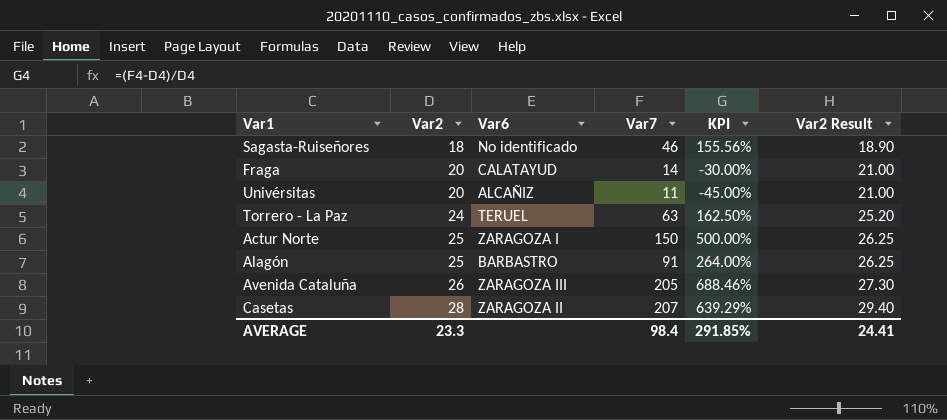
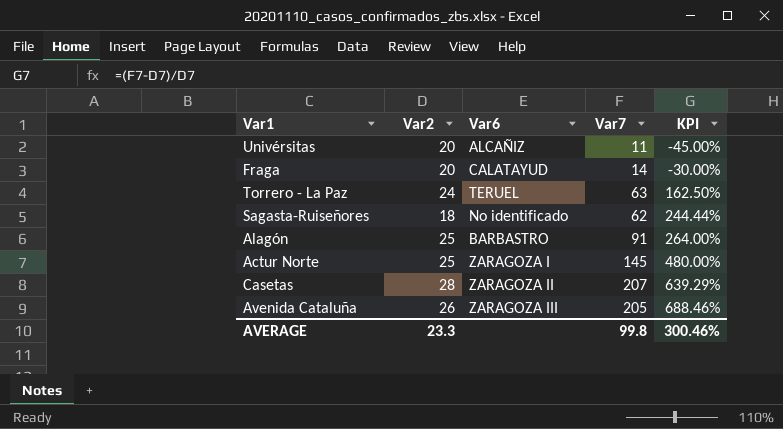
row order: Var2 ascending -> KPI ascending
column Var2 Result | formula: [Var2] * 1.05 -> none
Sagasta-Ruiseñores | Var7: 46 -> 62
Sagasta-Ruiseñores | KPI: 155.56% -> 244.44%
Actur Norte | Var7: 150 -> 145
Actur Norte | KPI: 500.00% -> 480.00%
AVERAGE | Var7: 98.4 -> 99.8
AVERAGE | KPI: 291.85% -> 300.46%

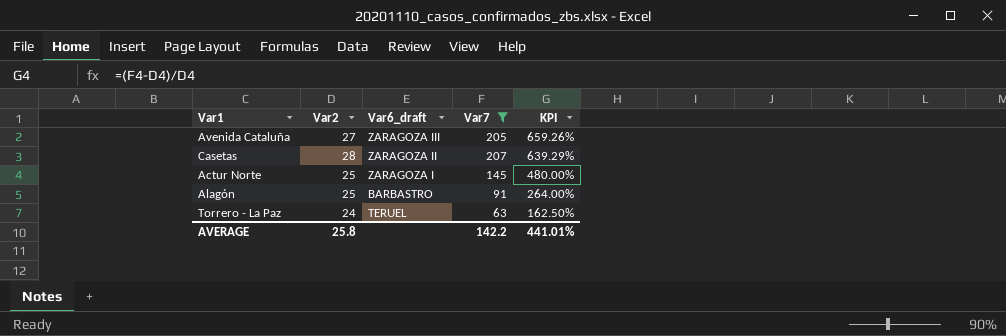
filter: none -> Var7 >= 63
row order: KPI ascending -> KPI descending
column name: Var6 -> Var6_draft
Avenida Cataluña | Var2: 26 -> 27
Avenida Cataluña | KPI: 688.46% -> 659.26%
AVERAGE | Var2: 23.3 -> 25.8
AVERAGE | Var7: 99.8 -> 142.2
AVERAGE | KPI: 300.46% -> 441.01%

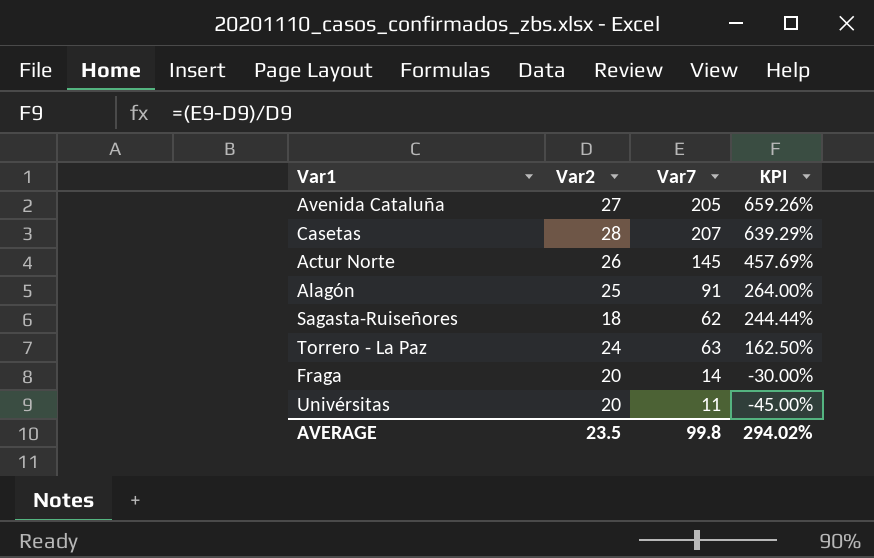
filter: Var7 >= 63 -> none
column Var6_draft | position: 3 -> none
Actur Norte | Var2: 25 -> 26
Actur Norte | KPI: 480.00% -> 457.69%
AVERAGE | Var2: 25.8 -> 23.5
AVERAGE | Var7: 142.2 -> 99.8
AVERAGE | KPI: 441.01% -> 294.02%

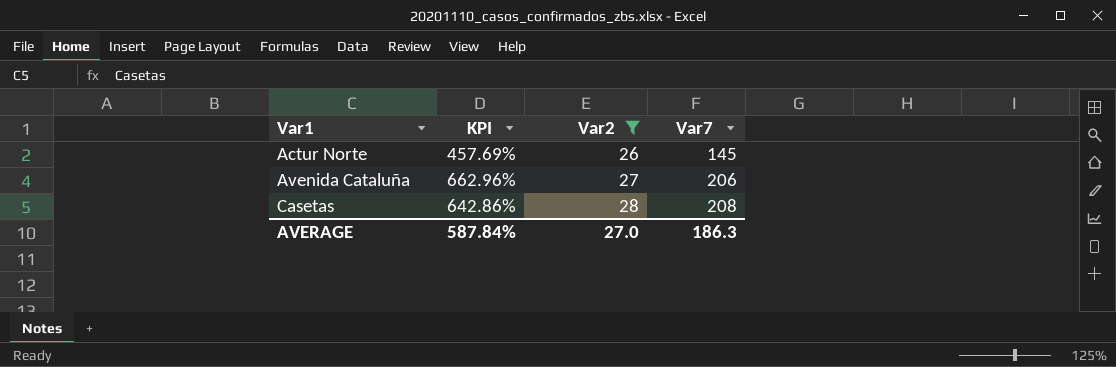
filter: none -> Var2 >= 26
row order: KPI descending -> Var1 ascending
column KPI | position: 4 -> 2
Avenida Cataluña | KPI: 659.26% -> 662.96%
Avenida Cataluña | Var7: 205 -> 206
Casetas | KPI: 639.29% -> 642.86%
Casetas | Var7: 207 -> 208
AVERAGE | KPI: 294.02% -> 587.84%
AVERAGE | Var2: 23.5 -> 27.0
AVERAGE | Var7: 99.8 -> 186.3

